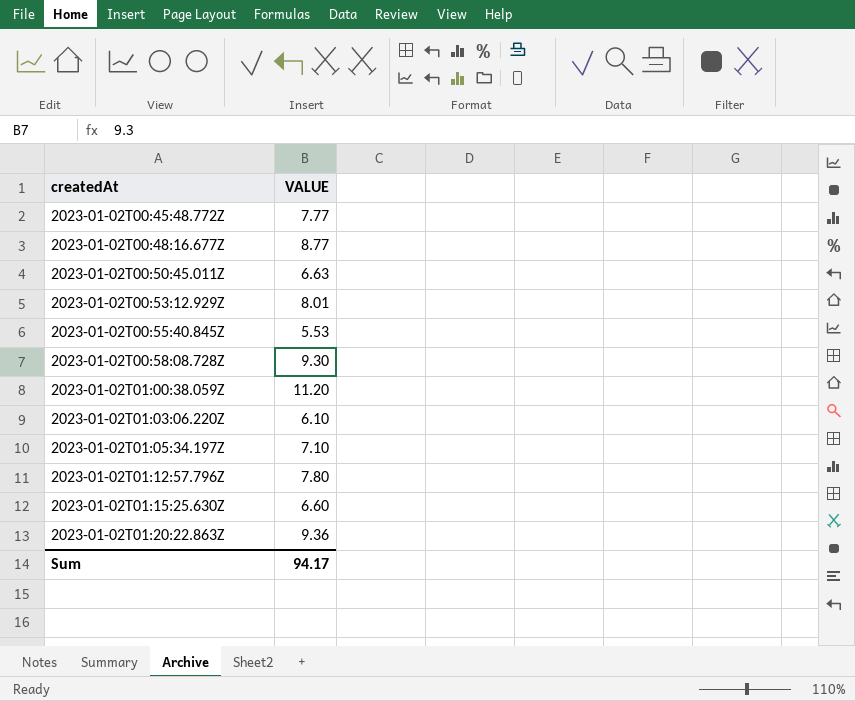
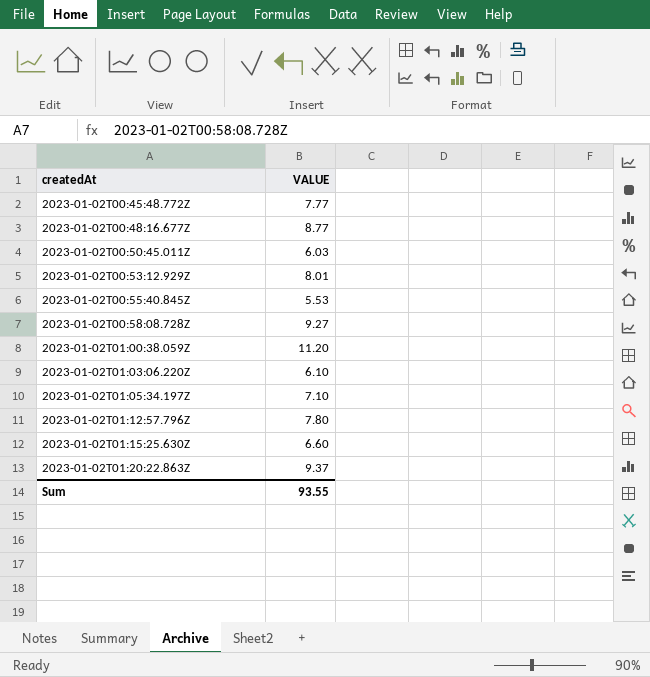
2023-01-02T00:50:45.011Z | VALUE: 6.63 -> 6.03
2023-01-02T00:58:08.728Z | VALUE: 9.30 -> 9.27
2023-01-02T01:20:22.863Z | VALUE: 9.36 -> 9.37
Sum | VALUE: 94.17 -> 93.55

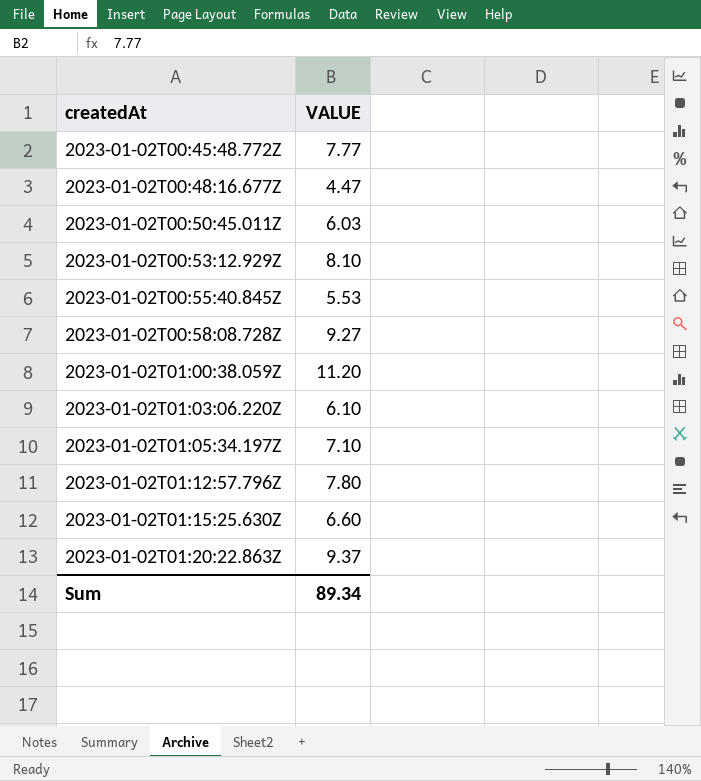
2023-01-02T00:48:16.677Z | VALUE: 8.77 -> 4.47
2023-01-02T00:53:12.929Z | VALUE: 8.01 -> 8.10
Sum | VALUE: 93.55 -> 89.34

